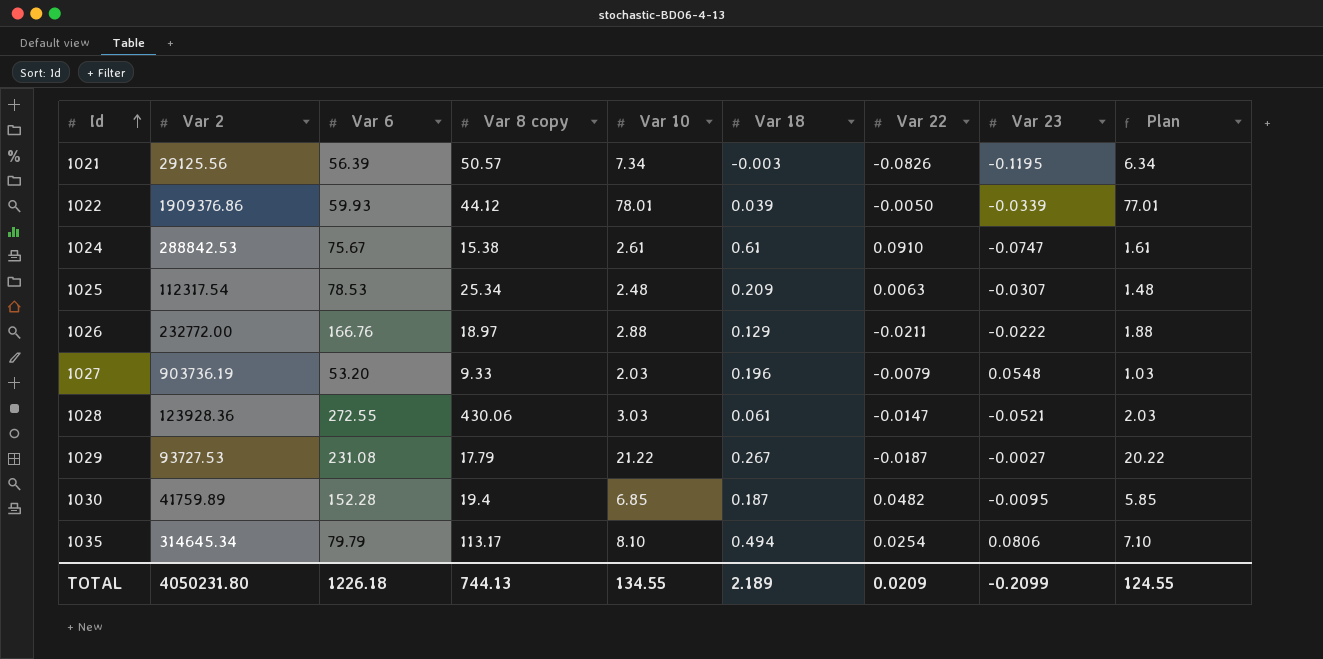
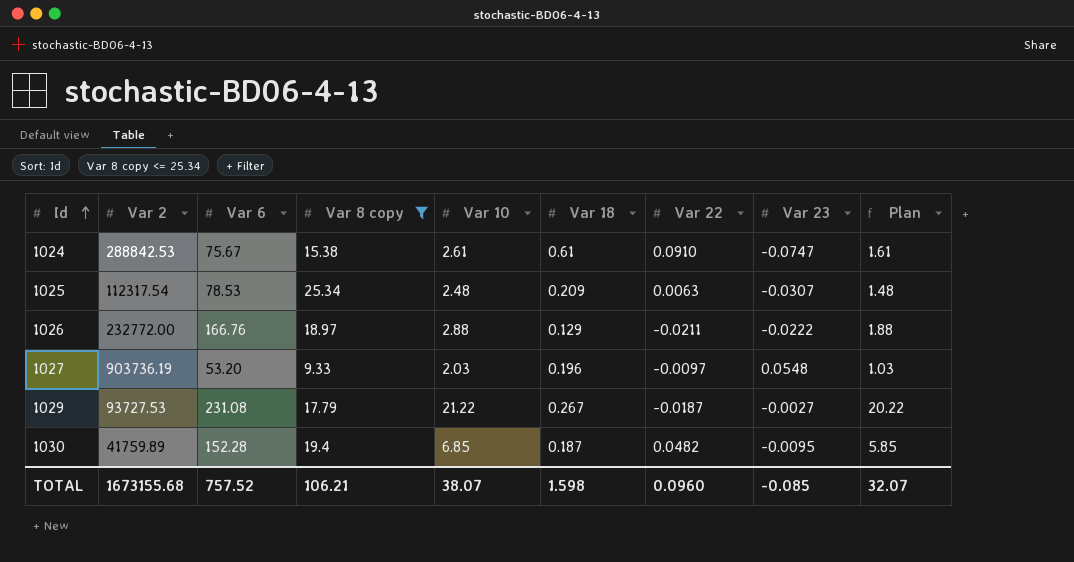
filter: none -> Var 8 copy <= 25.34
1027 | Var 22: -0.0079 -> -0.0097
TOTAL | Var 2: 4050231.80 -> 1673155.68
TOTAL | Var 6: 1226.18 -> 757.52
TOTAL | Var 8 copy: 744.13 -> 106.21
TOTAL | Var 10: 134.55 -> 38.07
TOTAL | Var 18: 2.189 -> 1.598
TOTAL | Var 22: 0.0209 -> 0.0960
TOTAL | Var 23: -0.2099 -> -0.085
TOTAL | Plan: 124.55 -> 32.07

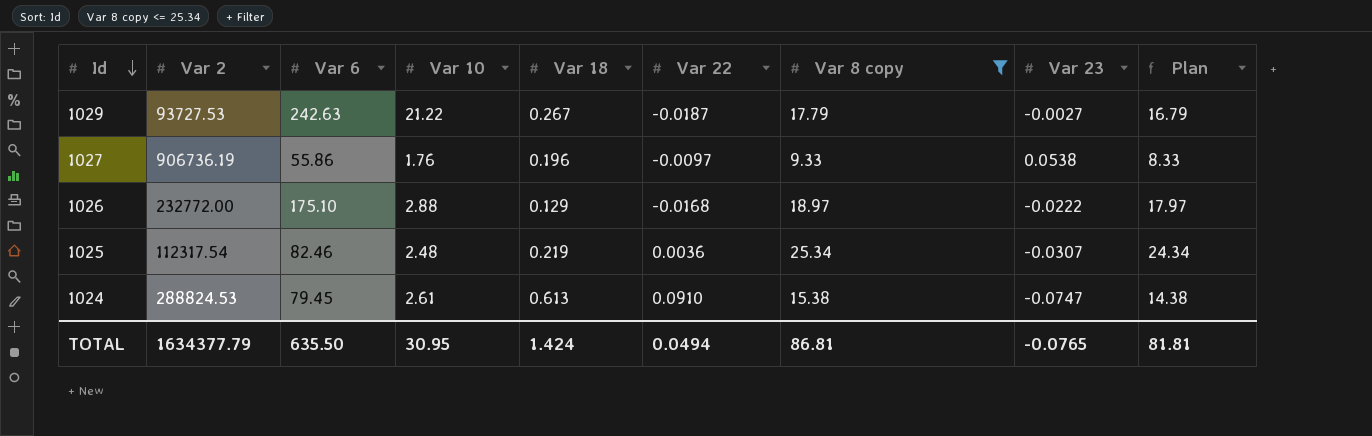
row order: Id ascending -> Id descending
column Var 8 copy | position: 4 -> 7
column Plan | formula: [Var 10] - 1 -> [Var 8 copy] - 1
row 1030: 41759.89 | 152.28 | 19.4 | 6.85 | 0.187 | 0.0482 | -0.0095 | 5.85 -> none
1029 | Var 6: 231.08 -> 242.63
1027 | Var 2: 903736.19 -> 906736.19
1027 | Var 6: 53.20 -> 55.86
1027 | Var 10: 2.03 -> 1.76
1027 | Var 23: 0.0548 -> 0.0538
1026 | Var 6: 166.76 -> 175.10
1026 | Var 22: -0.0211 -> -0.0168
1025 | Var 6: 78.53 -> 82.46
1025 | Var 18: 0.209 -> 0.219
1025 | Var 22: 0.0063 -> 0.0036
1024 | Var 2: 288842.53 -> 288824.53
1024 | Var 6: 75.67 -> 79.45
1024 | Var 18: 0.61 -> 0.613
TOTAL | Var 2: 1673155.68 -> 1634377.79
TOTAL | Var 6: 757.52 -> 635.50
TOTAL | Var 10: 38.07 -> 30.95
TOTAL | Var 18: 1.598 -> 1.424
TOTAL | Var 22: 0.0960 -> 0.0494
TOTAL | Var 8 copy: 106.21 -> 86.81
TOTAL | Var 23: -0.085 -> -0.0765
TOTAL | Plan: 32.07 -> 81.81

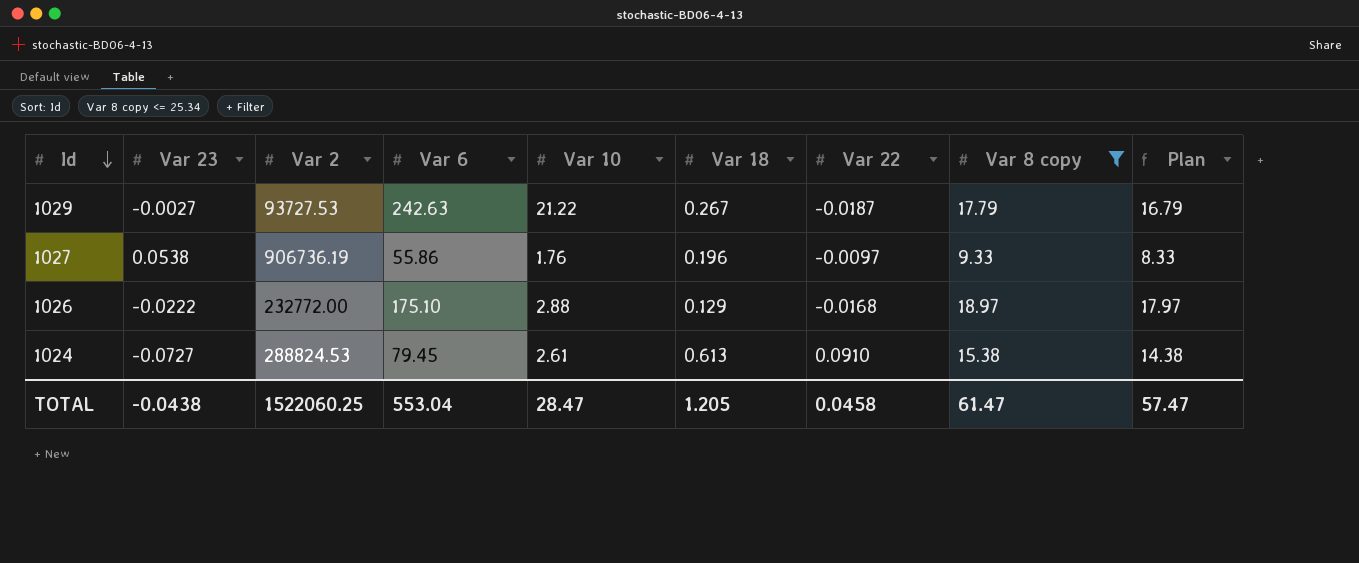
column Var 23 | position: 8 -> 2
row 1025: 112317.54 | 82.46 | 2.48 | 0.219 | 0.0036 | 25.34 | -0.0307 | 24.34 -> none
1024 | Var 23: -0.0747 -> -0.0727
TOTAL | Var 23: -0.0765 -> -0.0438
TOTAL | Var 2: 1634377.79 -> 1522060.25
TOTAL | Var 6: 635.50 -> 553.04
TOTAL | Var 10: 30.95 -> 28.47
TOTAL | Var 18: 1.424 -> 1.205
TOTAL | Var 22: 0.0494 -> 0.0458
TOTAL | Var 8 copy: 86.81 -> 61.47
TOTAL | Plan: 81.81 -> 57.47

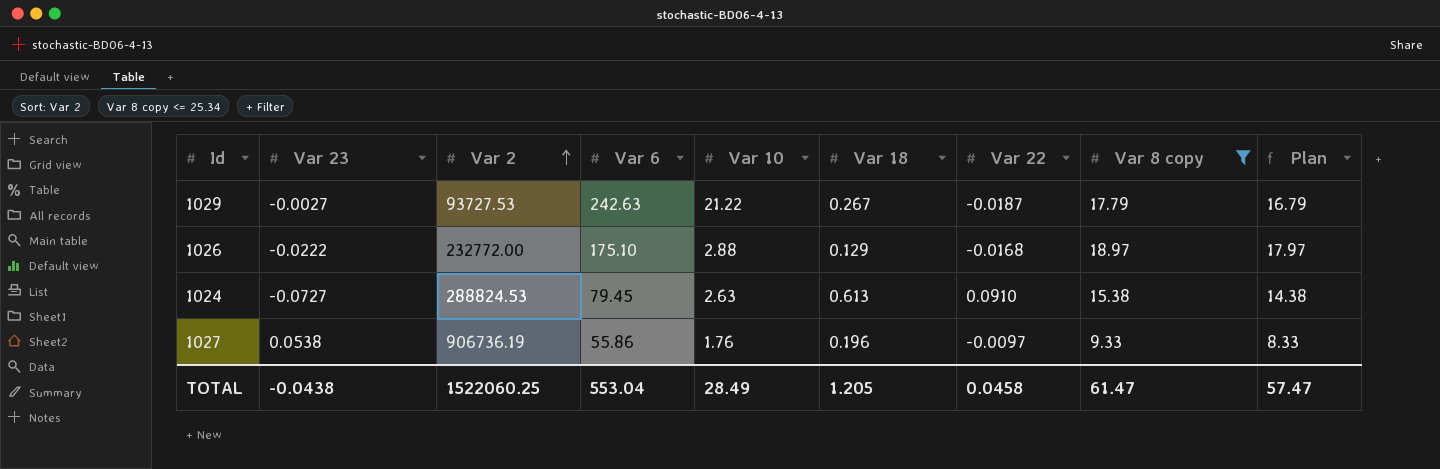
row order: Id descending -> Var 2 ascending
1024 | Var 10: 2.61 -> 2.63
TOTAL | Var 10: 28.47 -> 28.49

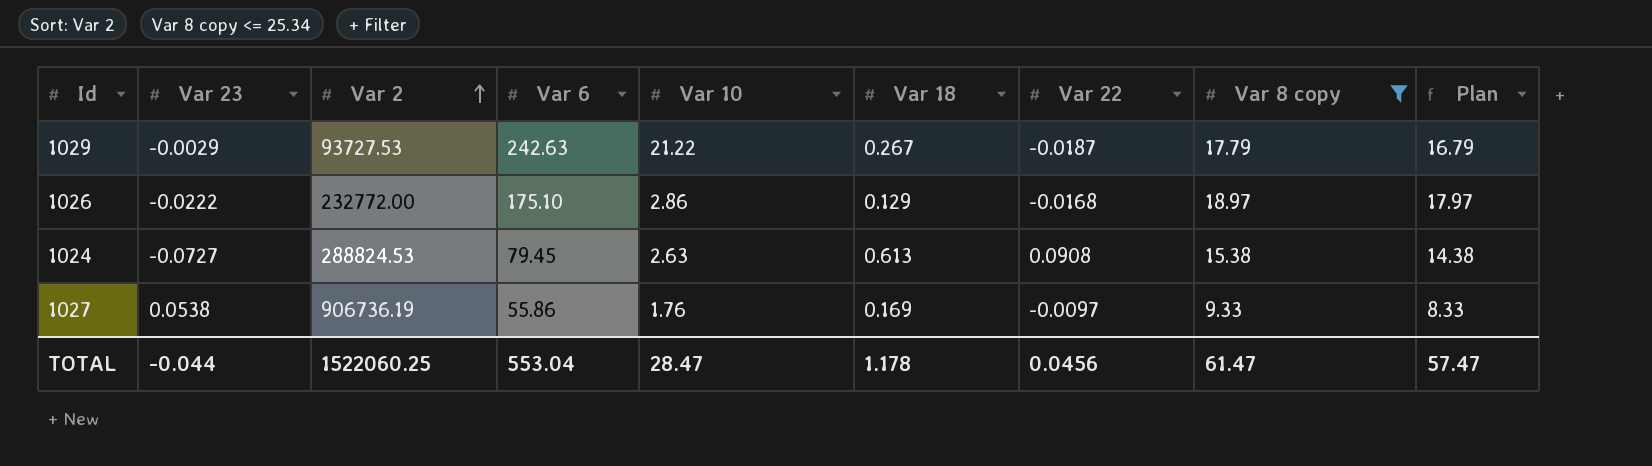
1029 | Var 23: -0.0027 -> -0.0029
1026 | Var 10: 2.88 -> 2.86
1024 | Var 22: 0.0910 -> 0.0908
1027 | Var 18: 0.196 -> 0.169
TOTAL | Var 23: -0.0438 -> -0.044
TOTAL | Var 10: 28.49 -> 28.47
TOTAL | Var 18: 1.205 -> 1.178
TOTAL | Var 22: 0.0458 -> 0.0456

